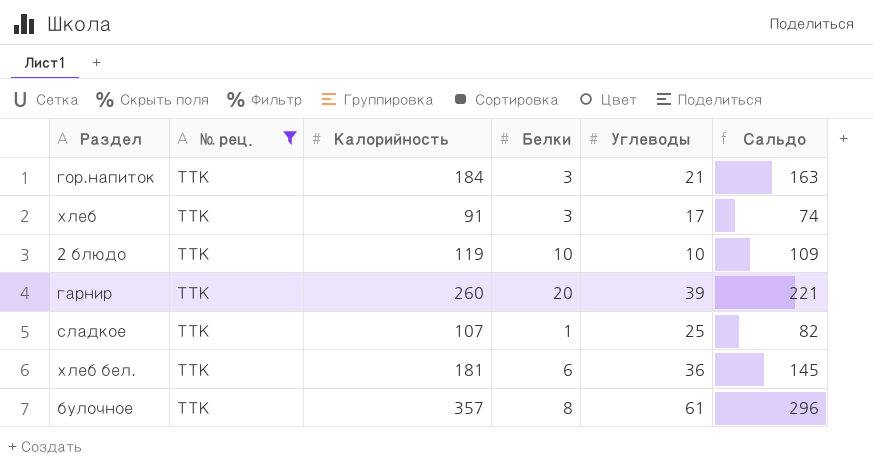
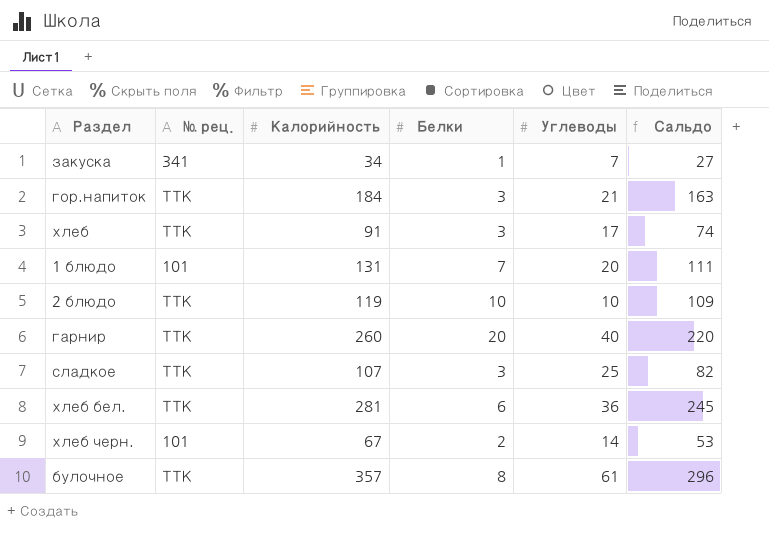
filter: № рец. = ТТК -> none
гарнир | Углеводы: 39 -> 40
гарнир | Сальдо: 221 -> 220
сладкое | Белки: 1 -> 3
хлеб бел. | Калорийность: 181 -> 281
хлеб бел. | Сальдо: 145 -> 245

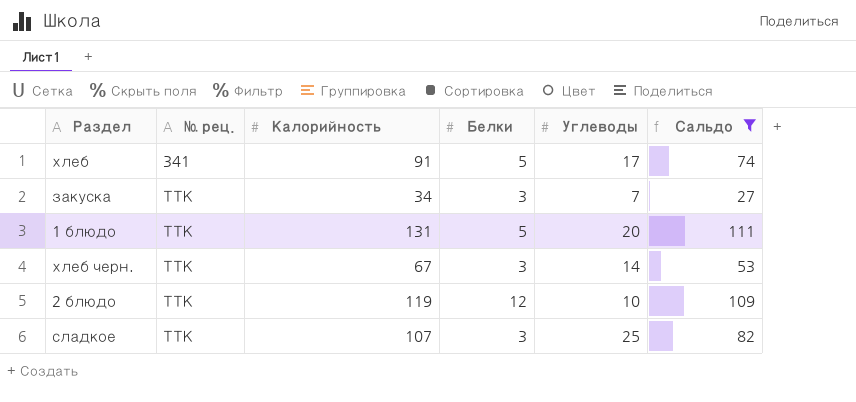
filter: none -> Сальдо <= 111
row order: none -> № рец. ascending
хлеб | № рец.: ТТК -> 341
хлеб | Белки: 3 -> 5
закуска | № рец.: 341 -> ТТК
закуска | Белки: 1 -> 3
1 блюдо | № рец.: 101 -> ТТК
1 блюдо | Белки: 7 -> 5
хлеб черн. | № рец.: 101 -> ТТК
хлеб черн. | Белки: 2 -> 3
2 блюдо | Белки: 10 -> 12

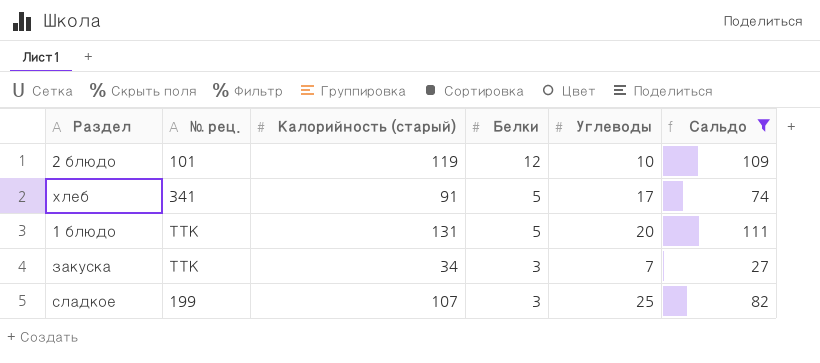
row order: № рец. ascending -> Белки descending
column name: Калорийность -> Калорийность (старый)
row хлеб черн.: ТТК | 67 | 3 | 14 | 53 -> none
2 блюдо | № рец.: ТТК -> 101
сладкое | № рец.: ТТК -> 199

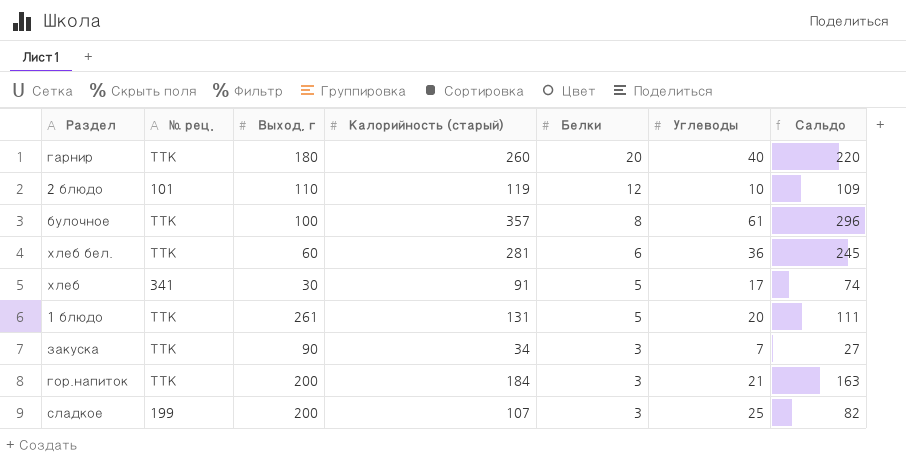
filter: Сальдо <= 111 -> none
column Выход, г | position: none -> 3

